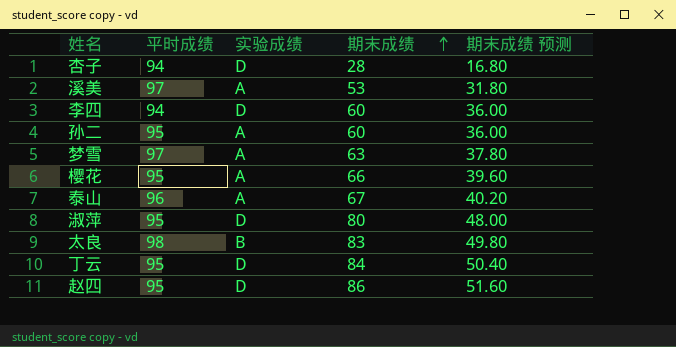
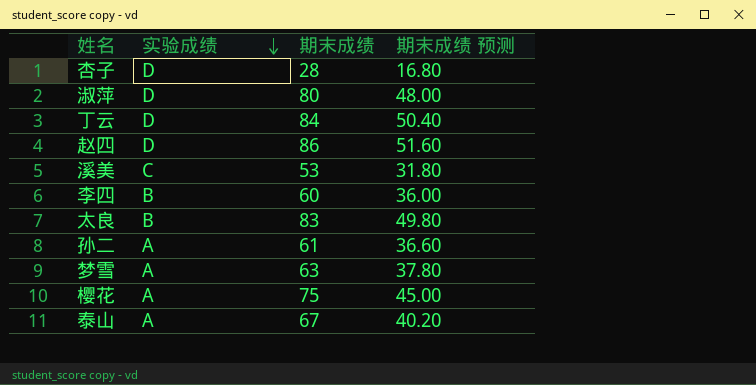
row order: 期末成绩 ascending -> 实验成绩 descending
column 平时成绩 | position: 2 -> none
溪美 | 实验成绩: A -> C
李四 | 实验成绩: D -> B
孙二 | 期末成绩: 60 -> 61
孙二 | 期末成绩 预测: 36.00 -> 36.60
樱花 | 期末成绩: 66 -> 75
樱花 | 期末成绩 预测: 39.60 -> 45.00

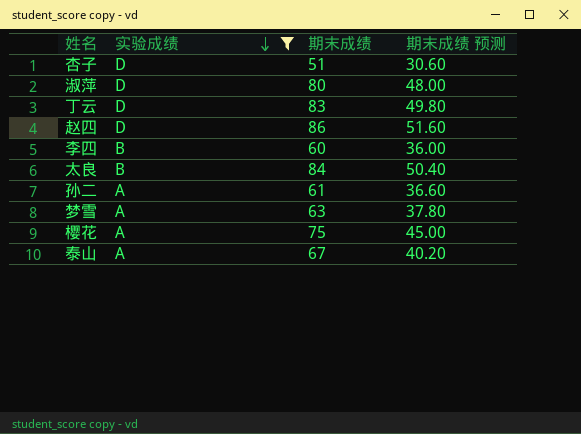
filter: none -> 实验成绩 != C
杏子 | 期末成绩: 28 -> 51
杏子 | 期末成绩 预测: 16.80 -> 30.60
丁云 | 期末成绩: 84 -> 83
丁云 | 期末成绩 预测: 50.40 -> 49.80
太良 | 期末成绩: 83 -> 84
太良 | 期末成绩 预测: 49.80 -> 50.40

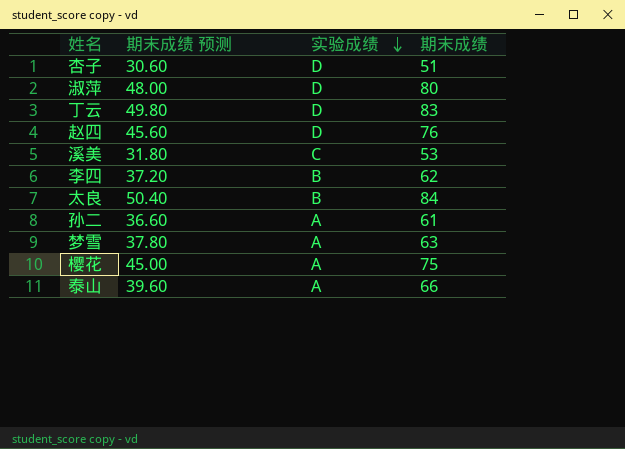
filter: 实验成绩 != C -> none
column 期末成绩 预测 | position: 4 -> 2
赵四 | 期末成绩 预测: 51.60 -> 45.60
赵四 | 期末成绩: 86 -> 76
李四 | 期末成绩 预测: 36.00 -> 37.20
李四 | 期末成绩: 60 -> 62
泰山 | 期末成绩 预测: 40.20 -> 39.60
泰山 | 期末成绩: 67 -> 66

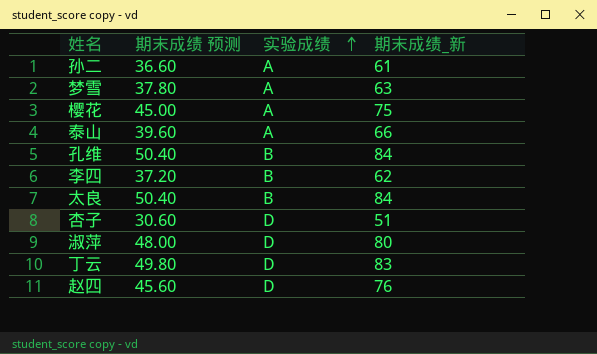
row order: 实验成绩 descending -> 实验成绩 ascending
column name: 期末成绩 -> 期末成绩_新
row 溪美: 31.80 | C | 53 -> none
row 孔维: none -> 50.40 | B | 84

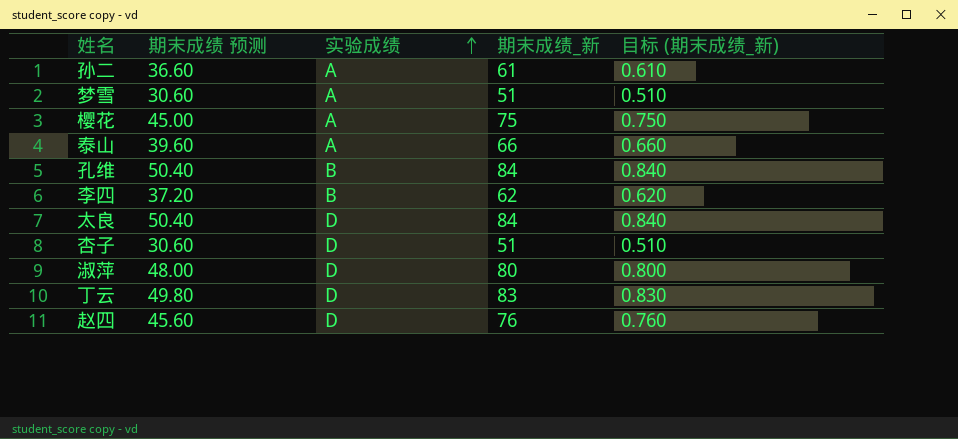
column 目标 (期末成绩_新) | formula: none -> [期末成绩_新] * 0.01
梦雪 | 期末成绩 预测: 37.80 -> 30.60
梦雪 | 期末成绩_新: 63 -> 51
太良 | 实验成绩: B -> D

